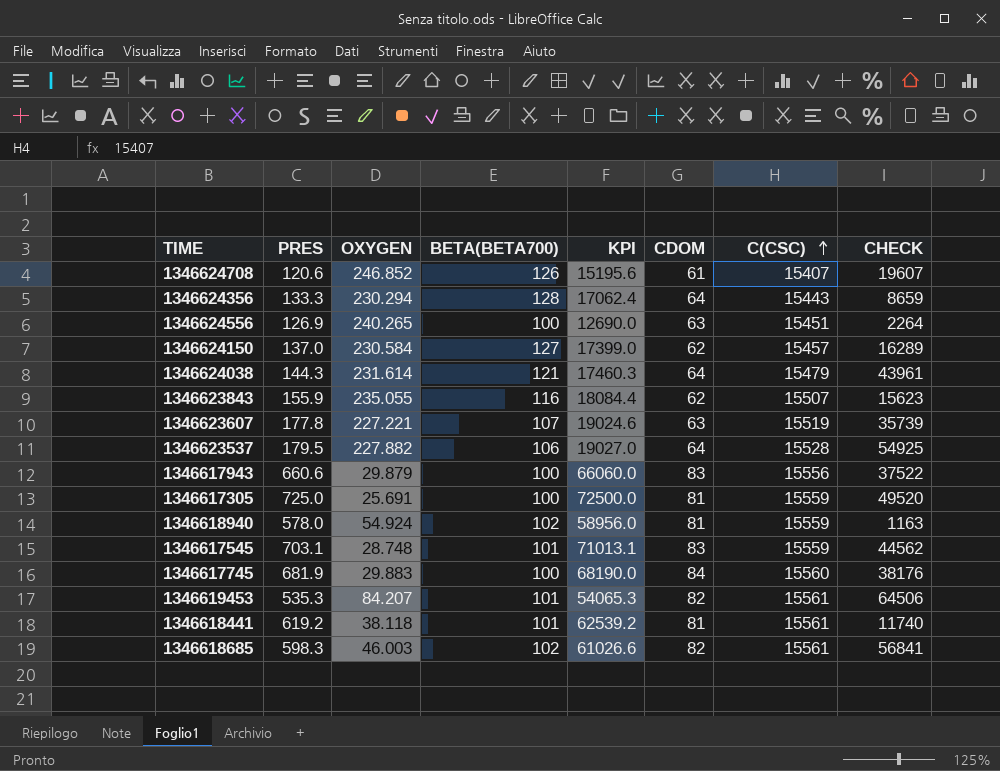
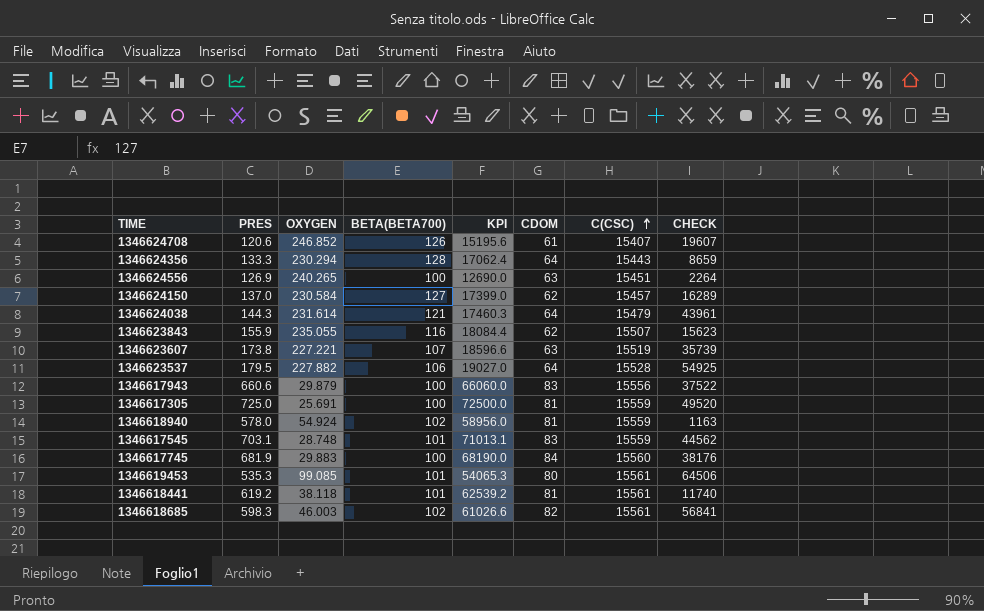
1346623607 | PRES: 177.8 -> 173.8
1346623607 | KPI: 19024.6 -> 18596.6
1346619453 | OXYGEN: 84.207 -> 99.085
1346619453 | CDOM: 82 -> 80

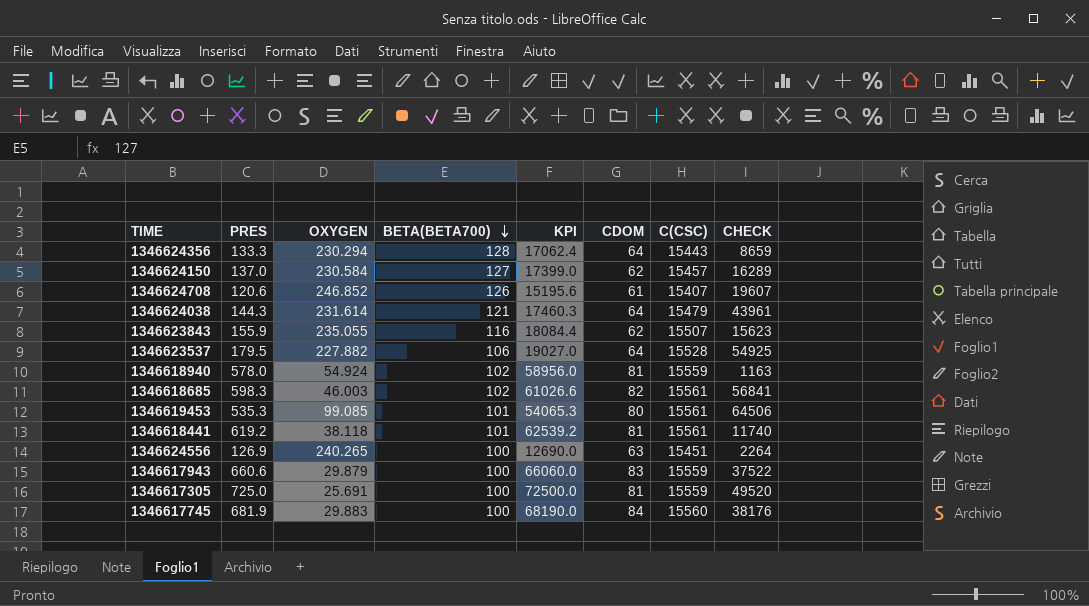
row order: C(CSC) ascending -> BETA(BETA700) descending
row 1346623607: 173.8 | 227.221 | 107 | 18596.6 | 63 | 15519 | 35739 -> none
row 1346617545: 703.1 | 28.748 | 101 | 71013.1 | 83 | 15559 | 44562 -> none
1346617943 | C(CSC): 15556 -> 15559

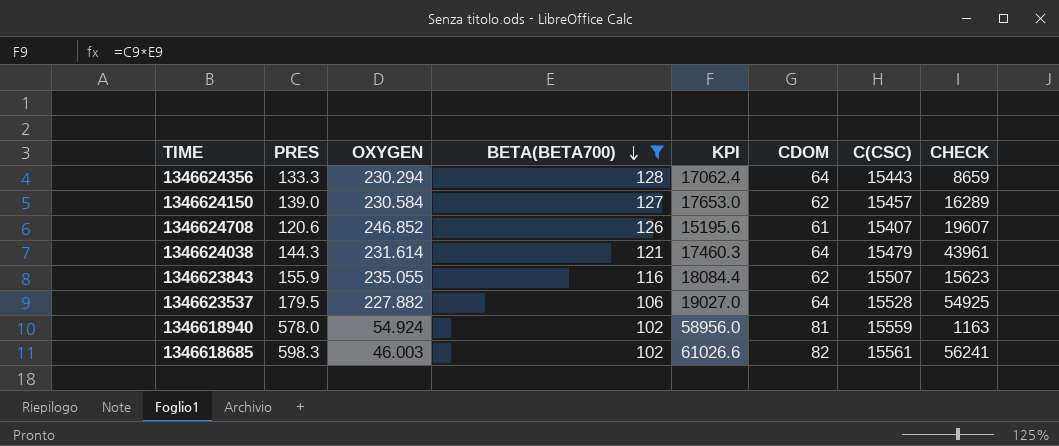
filter: none -> BETA(BETA700) >= 102
1346624150 | PRES: 137.0 -> 139.0
1346624150 | KPI: 17399.0 -> 17653.0
1346618685 | CHECK: 56841 -> 56241

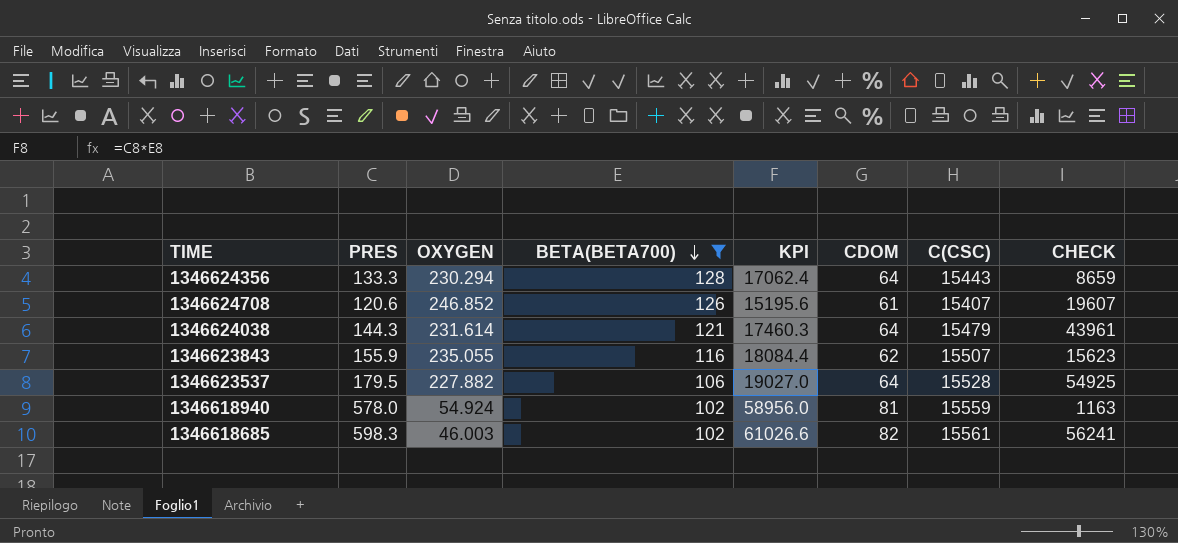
row 1346624150: 139.0 | 230.584 | 127 | 17653.0 | 62 | 15457 | 16289 -> none

